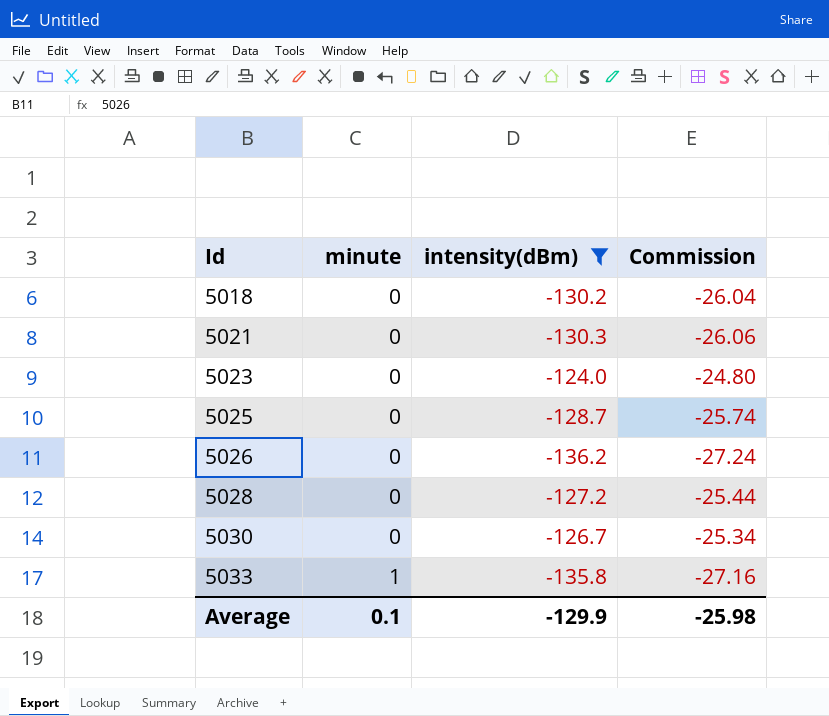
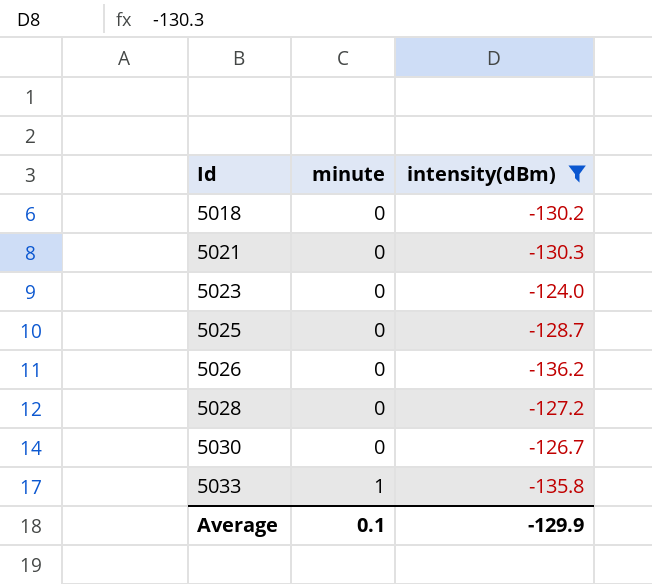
column Commission | formula: [intensity(dBm)] * 0.2 -> none

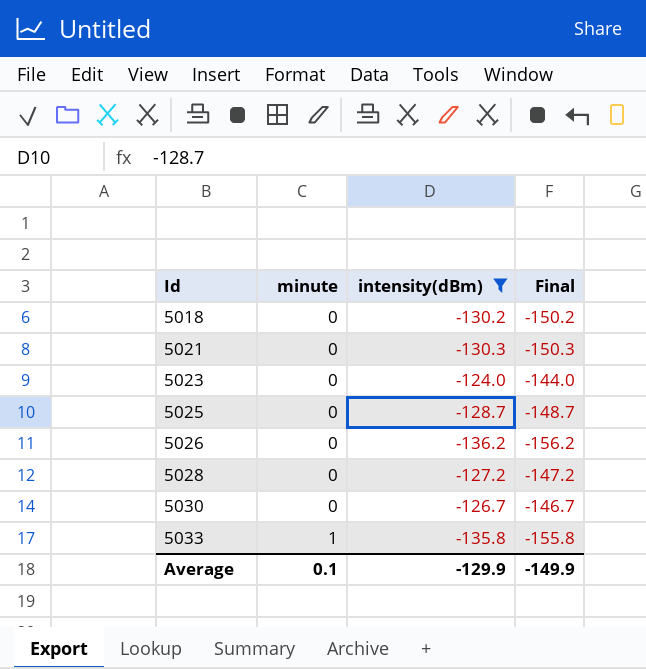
column Final | formula: none -> [intensity(dBm)] - 20

